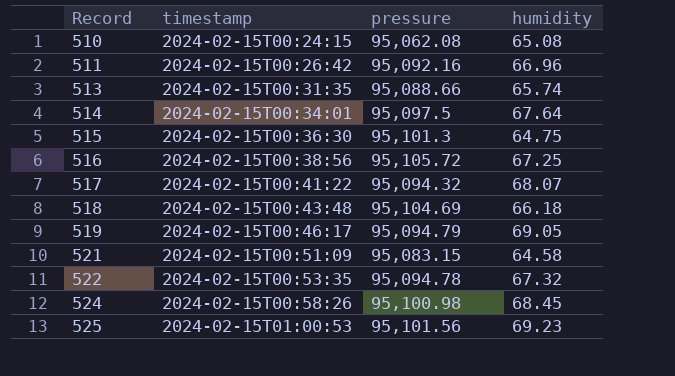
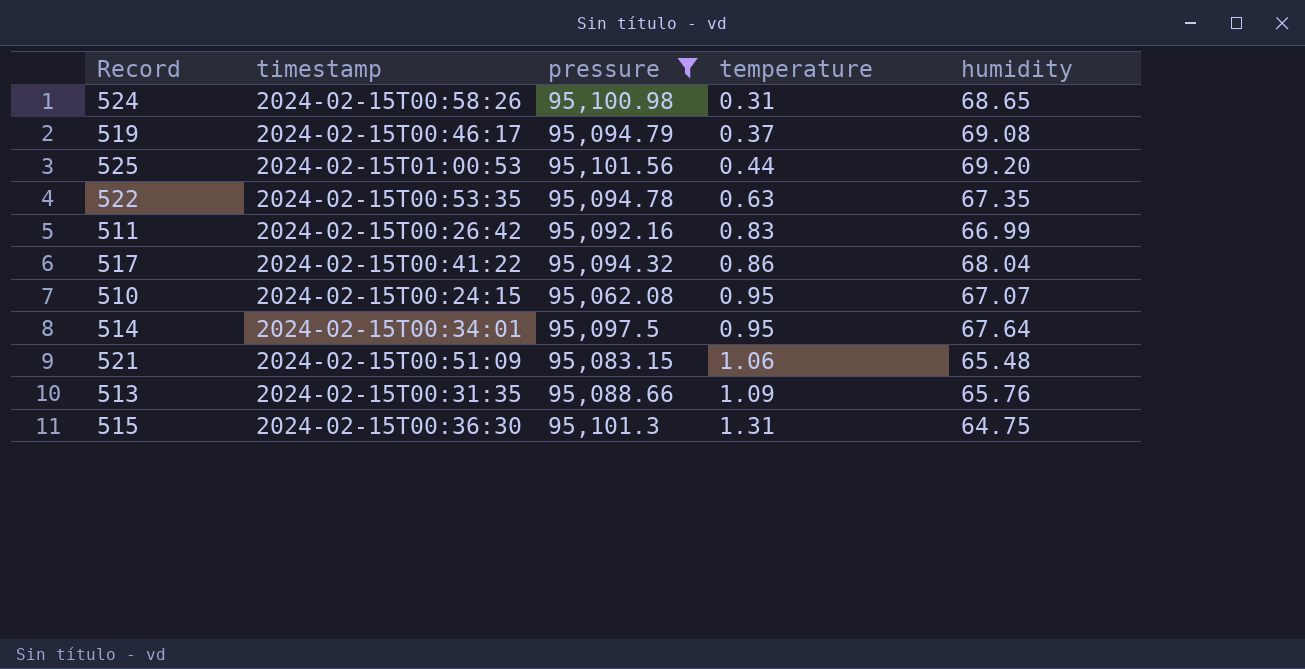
filter: none -> pressure <= 95,101.56
row order: Record ascending -> temperature ascending
column temperature | position: none -> 4
524 | humidity: 68.45 -> 68.65
519 | humidity: 69.05 -> 69.08
525 | humidity: 69.23 -> 69.20
522 | humidity: 67.32 -> 67.35
511 | humidity: 66.96 -> 66.99
517 | humidity: 68.07 -> 68.04
510 | humidity: 65.08 -> 67.07
521 | humidity: 64.58 -> 65.48
513 | humidity: 65.74 -> 65.76

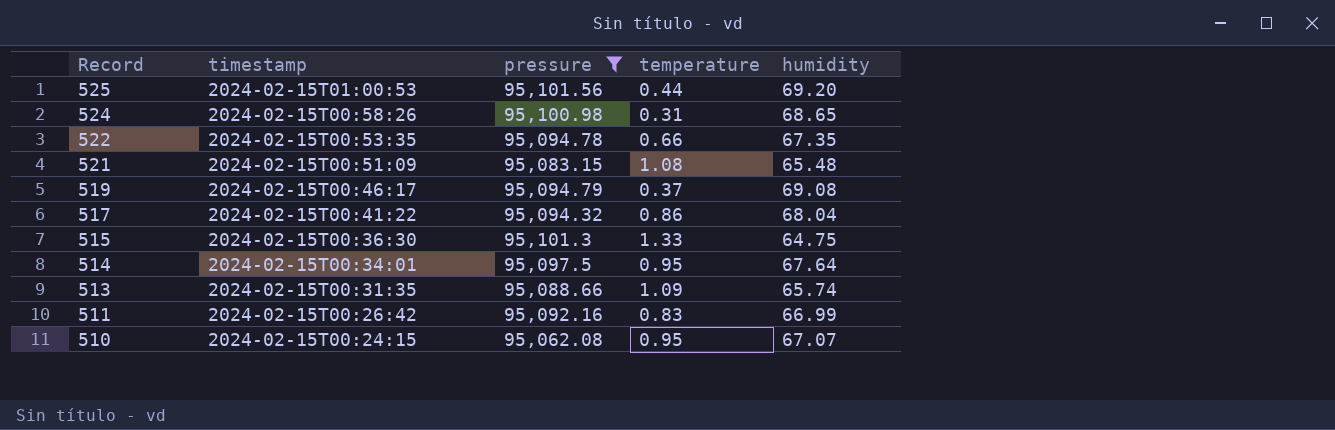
row order: temperature ascending -> Record descending
522 | temperature: 0.63 -> 0.66
521 | temperature: 1.06 -> 1.08
515 | temperature: 1.31 -> 1.33
513 | humidity: 65.76 -> 65.74

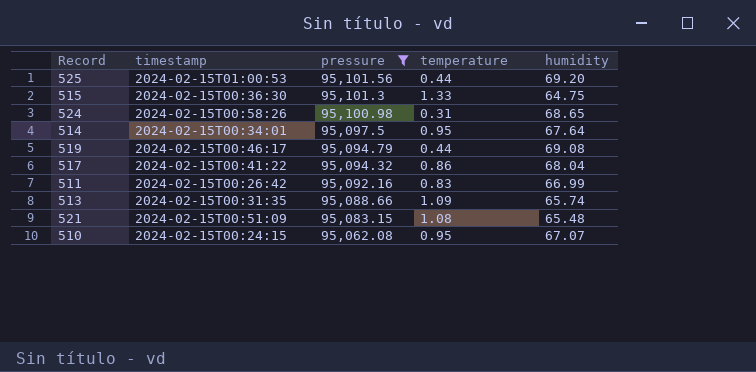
row order: Record descending -> pressure descending
row 522: 2024-02-15T00:53:35 | 95,094.78 | 0.66 | 67.35 -> none
519 | temperature: 0.37 -> 0.44

